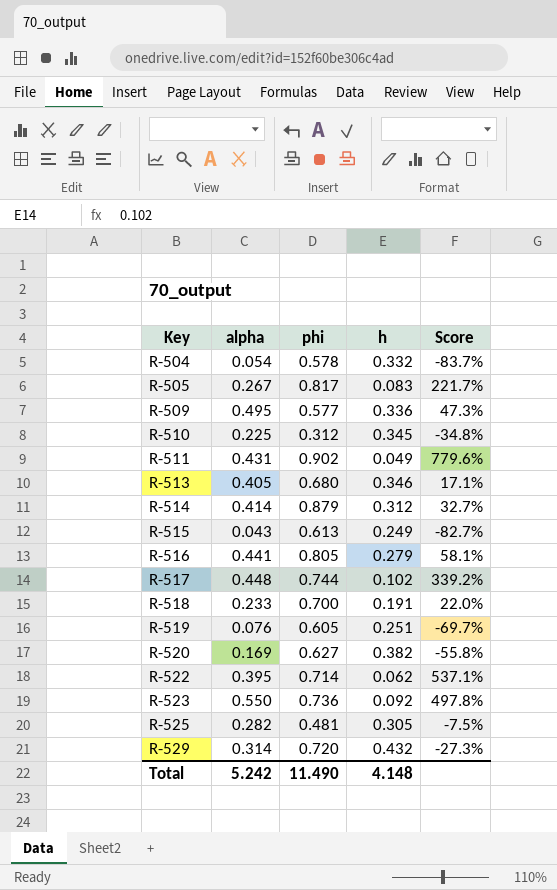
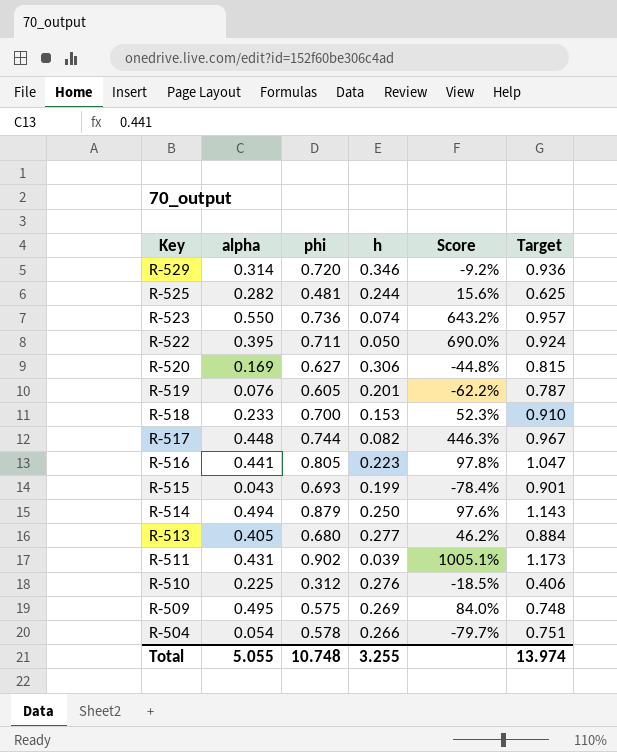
row order: Key ascending -> Key descending
column Target | formula: none -> [phi] * 1.3
row R-505: 0.267 | 0.817 | 0.083 | 221.7% -> none
R-529 | h: 0.432 -> 0.346
R-529 | Score: -27.3% -> -9.2%
R-525 | h: 0.305 -> 0.244
R-525 | Score: -7.5% -> 15.6%
R-523 | h: 0.092 -> 0.074
R-523 | Score: 497.8% -> 643.2%
R-522 | phi: 0.714 -> 0.711
R-522 | h: 0.062 -> 0.050
R-522 | Score: 537.1% -> 690.0%
R-520 | h: 0.382 -> 0.306
R-520 | Score: -55.8% -> -44.8%
R-519 | h: 0.251 -> 0.201
R-519 | Score: -69.7% -> -62.2%
R-518 | h: 0.191 -> 0.153
R-518 | Score: 22.0% -> 52.3%
R-517 | h: 0.102 -> 0.082
R-517 | Score: 339.2% -> 446.3%
R-516 | h: 0.279 -> 0.223
R-516 | Score: 58.1% -> 97.8%
R-515 | phi: 0.613 -> 0.693
R-515 | h: 0.249 -> 0.199
R-515 | Score: -82.7% -> -78.4%
R-514 | alpha: 0.414 -> 0.494
R-514 | h: 0.312 -> 0.250
R-514 | Score: 32.7% -> 97.6%
R-513 | h: 0.346 -> 0.277
R-513 | Score: 17.1% -> 46.2%
R-511 | h: 0.049 -> 0.039
R-511 | Score: 779.6% -> 1005.1%
R-510 | h: 0.345 -> 0.276
R-510 | Score: -34.8% -> -18.5%
R-509 | phi: 0.577 -> 0.575
R-509 | h: 0.336 -> 0.269
R-509 | Score: 47.3% -> 84.0%
R-504 | h: 0.332 -> 0.266
R-504 | Score: -83.7% -> -79.7%
Total | alpha: 5.242 -> 5.055
Total | phi: 11.490 -> 10.748
Total | h: 4.148 -> 3.255

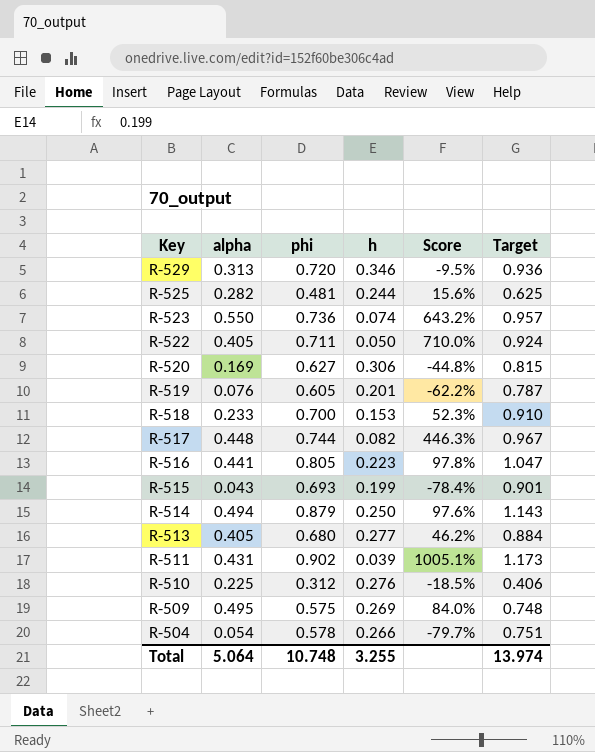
R-529 | alpha: 0.314 -> 0.313
R-529 | Score: -9.2% -> -9.5%
R-522 | alpha: 0.395 -> 0.405
R-522 | Score: 690.0% -> 710.0%
Total | alpha: 5.055 -> 5.064

